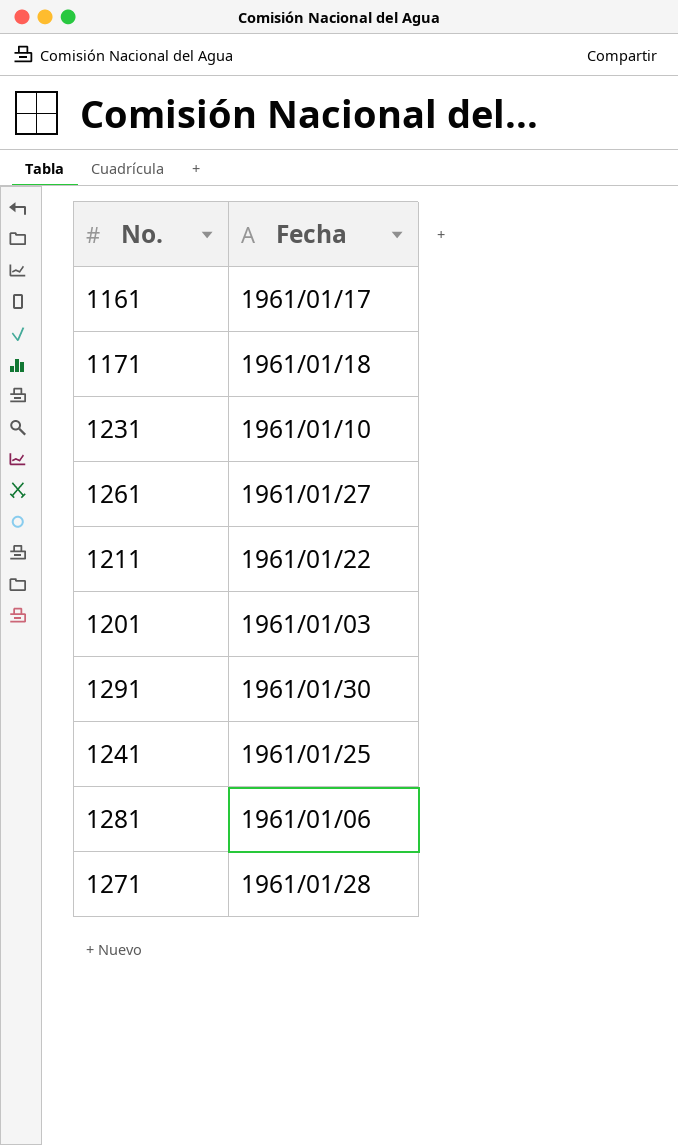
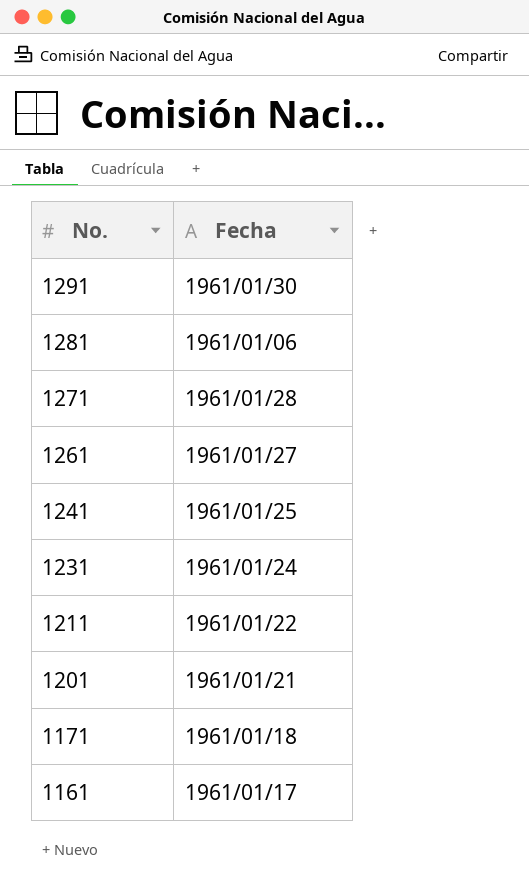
row order: none -> No. descending
1231 | Fecha: 1961/01/10 -> 1961/01/24
1201 | Fecha: 1961/01/03 -> 1961/01/21

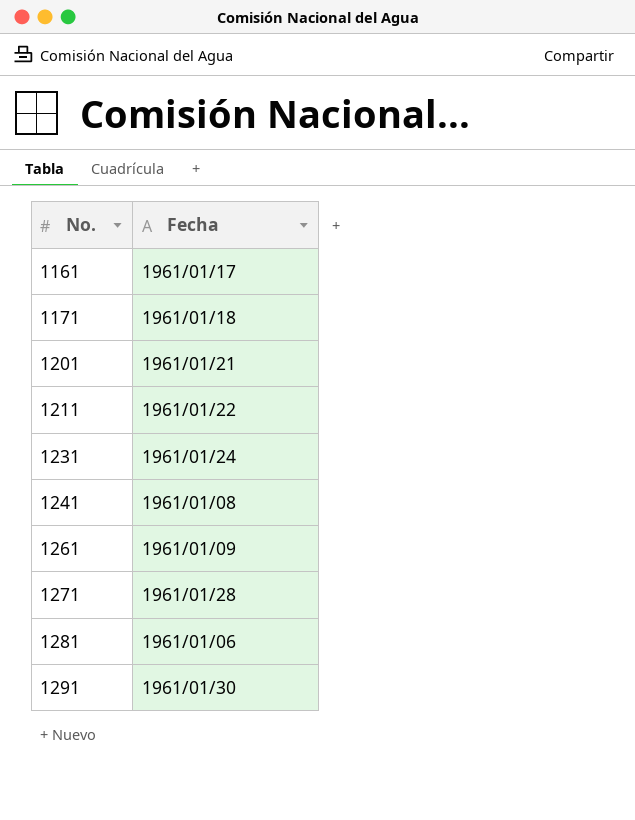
row order: No. descending -> No. ascending
1241 | Fecha: 1961/01/25 -> 1961/01/08
1261 | Fecha: 1961/01/27 -> 1961/01/09

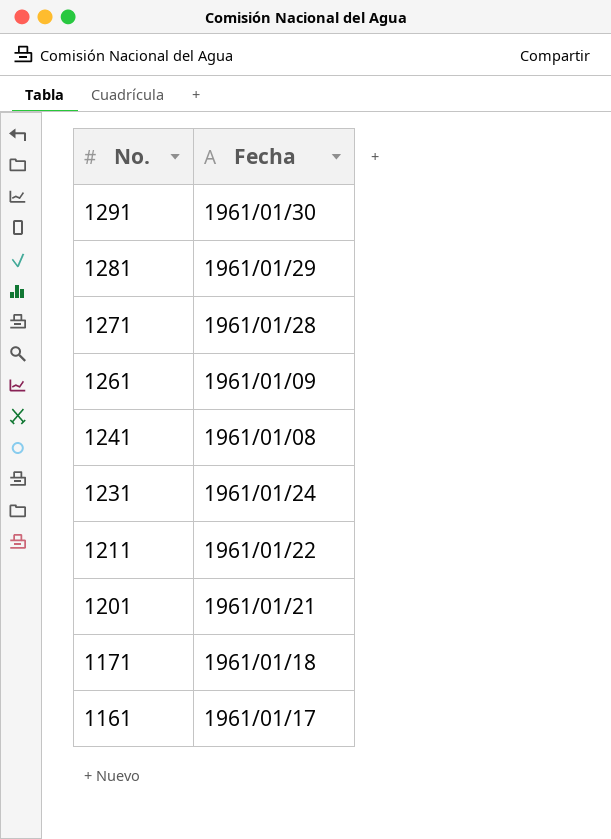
row order: No. ascending -> No. descending
1281 | Fecha: 1961/01/06 -> 1961/01/29

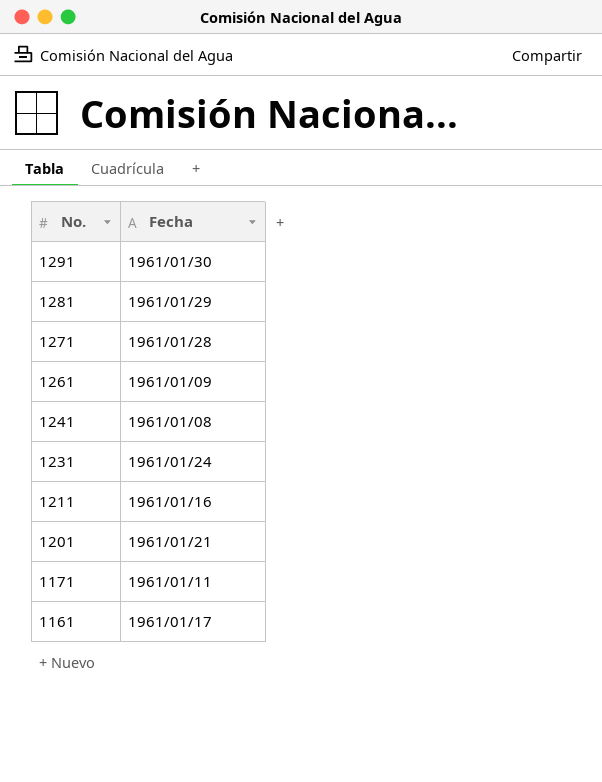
1211 | Fecha: 1961/01/22 -> 1961/01/16
1171 | Fecha: 1961/01/18 -> 1961/01/11

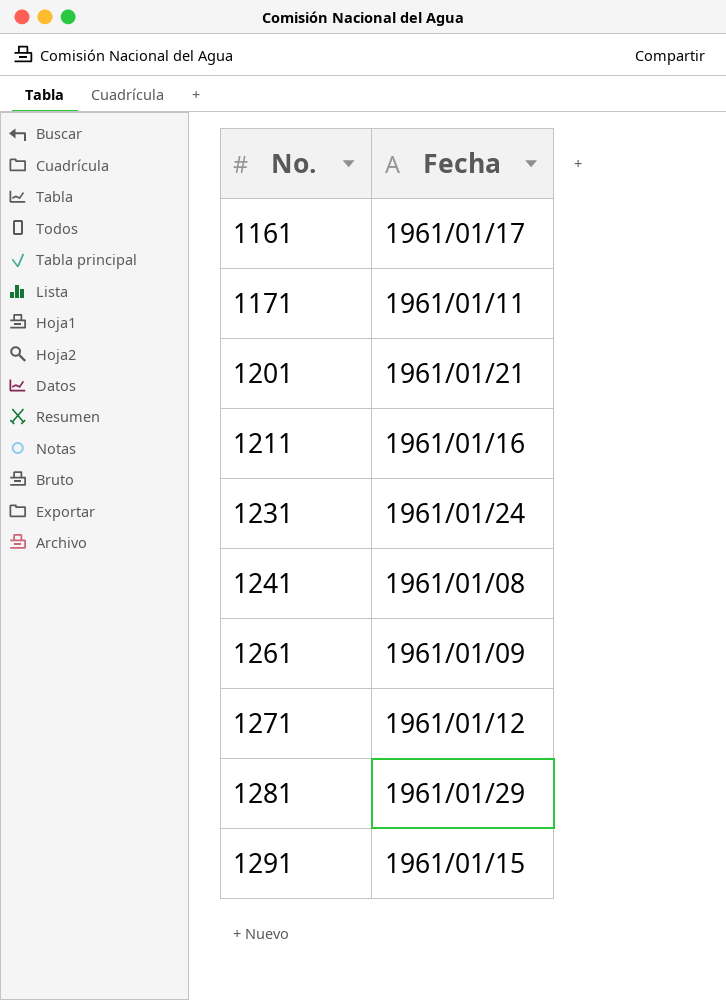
row order: No. descending -> No. ascending
1271 | Fecha: 1961/01/28 -> 1961/01/12
1291 | Fecha: 1961/01/30 -> 1961/01/15

